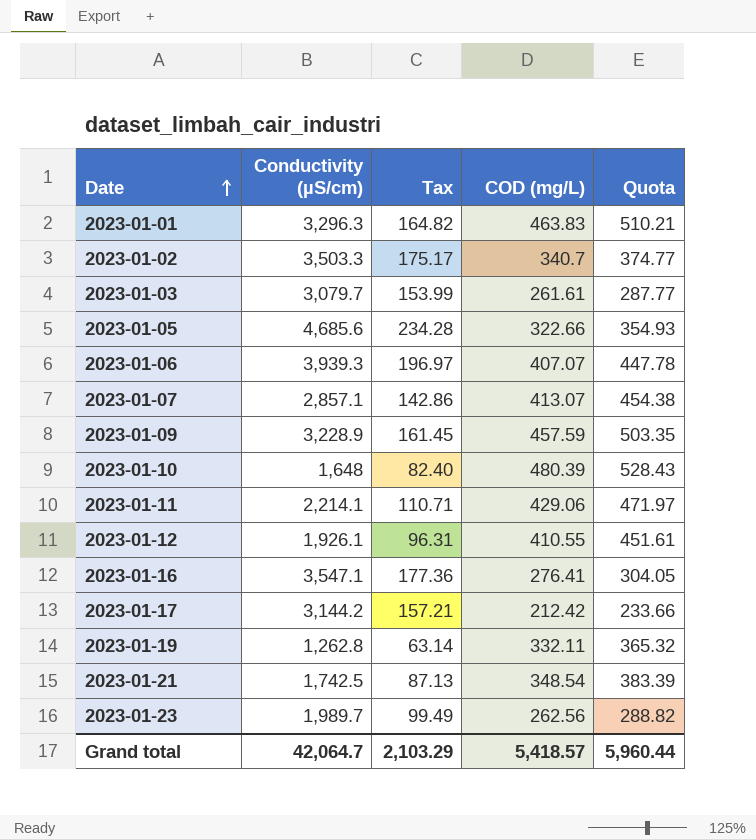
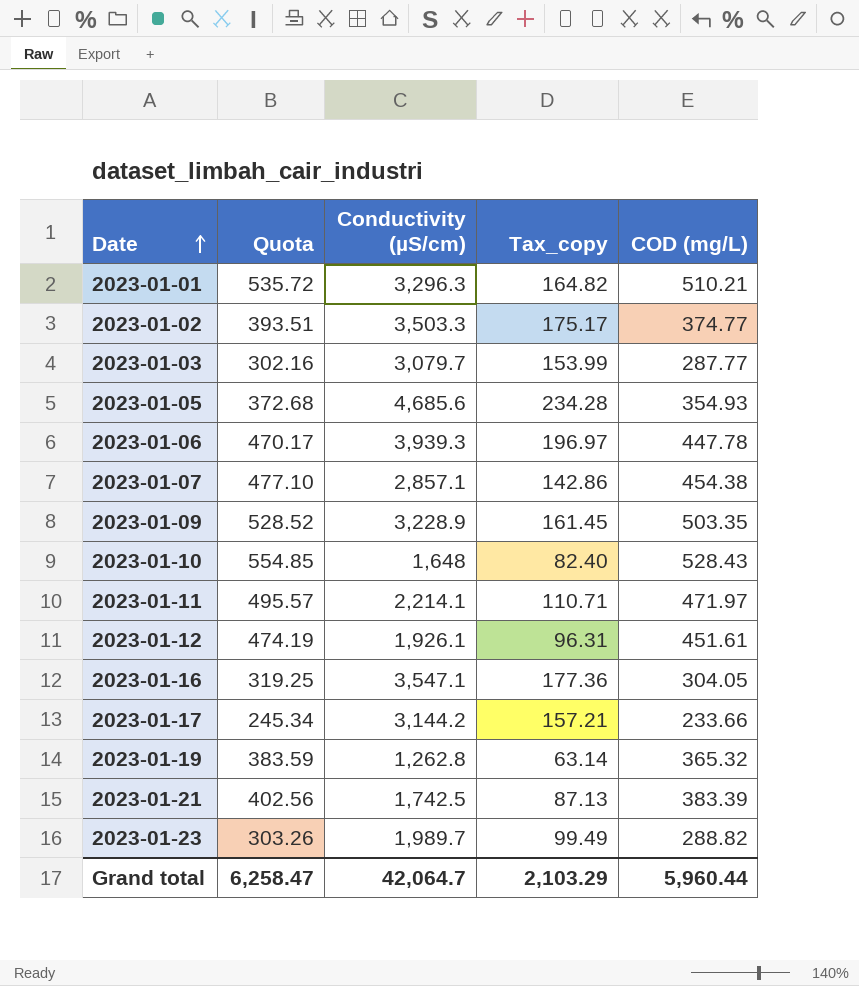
column Quota | formula: [COD (mg/L)] * 1.1 -> [COD (mg/L)] * 1.05
column Quota | position: 5 -> 2
column name: Tax -> Tax_copy
2023-01-01 | COD (mg/L): 463.83 -> 510.21
2023-01-02 | COD (mg/L): 340.7 -> 374.77
2023-01-03 | COD (mg/L): 261.61 -> 287.77
2023-01-05 | COD (mg/L): 322.66 -> 354.93
2023-01-06 | COD (mg/L): 407.07 -> 447.78
2023-01-07 | COD (mg/L): 413.07 -> 454.38
2023-01-09 | COD (mg/L): 457.59 -> 503.35
2023-01-10 | COD (mg/L): 480.39 -> 528.43
2023-01-11 | COD (mg/L): 429.06 -> 471.97
2023-01-12 | COD (mg/L): 410.55 -> 451.61
2023-01-16 | COD (mg/L): 276.41 -> 304.05
2023-01-17 | COD (mg/L): 212.42 -> 233.66
2023-01-19 | COD (mg/L): 332.11 -> 365.32
2023-01-21 | COD (mg/L): 348.54 -> 383.39
2023-01-23 | COD (mg/L): 262.56 -> 288.82
Grand total | Quota: 5,960.44 -> 6,258.47
Grand total | COD (mg/L): 5,418.57 -> 5,960.44

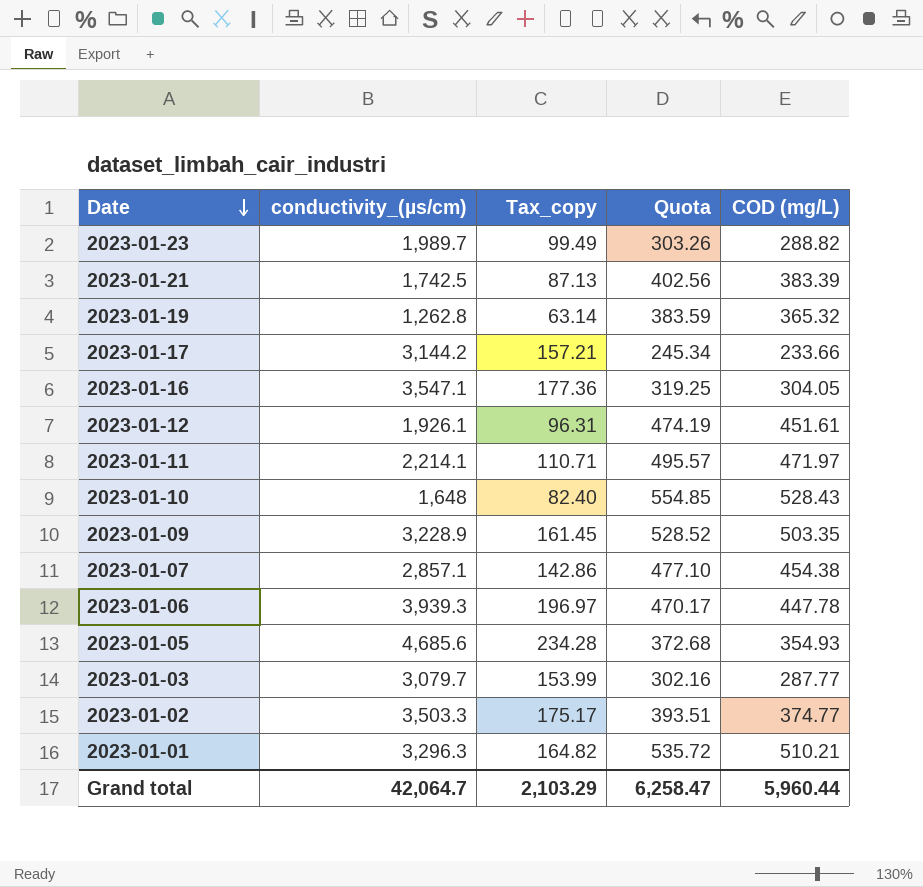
row order: Date ascending -> Date descending
column name: Conductivity (µS/cm) -> conductivity_(µs/cm)
column Quota | position: 2 -> 4

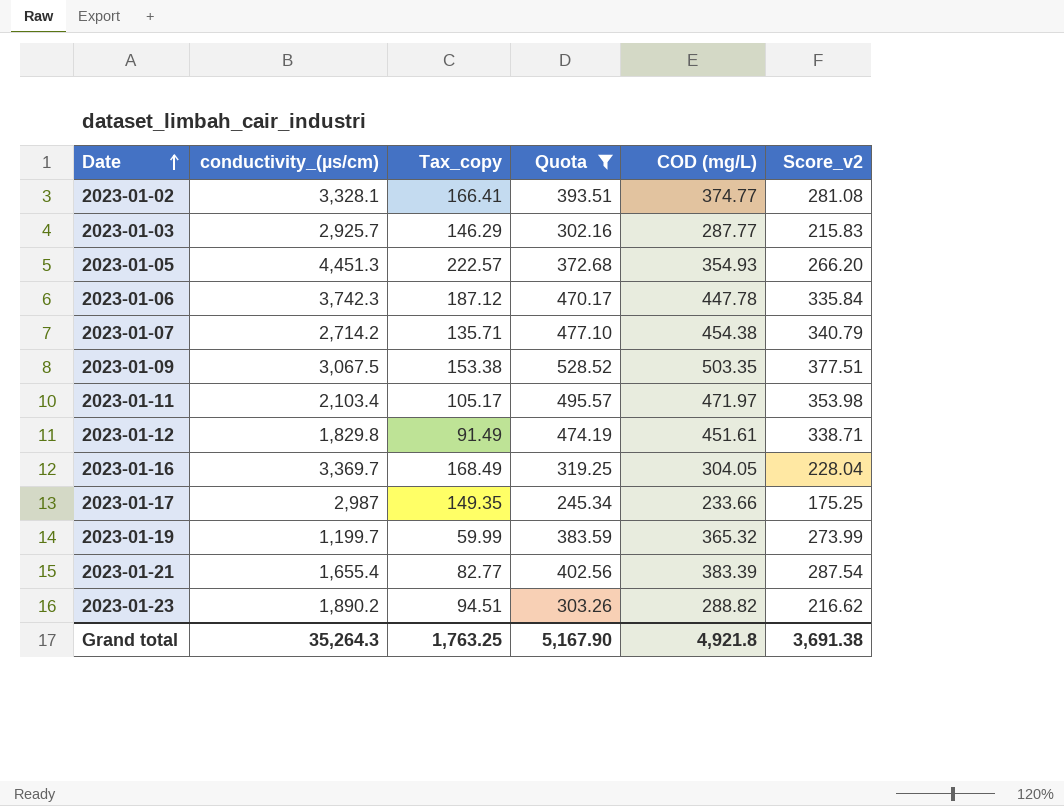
filter: none -> Quota <= 528.52
row order: Date descending -> Date ascending
column Score_v2 | formula: none -> [COD (mg/L)] * 0.75
2023-01-02 | conductivity_(µs/cm): 3,503.3 -> 3,328.1
2023-01-02 | Tax_copy: 175.17 -> 166.41
2023-01-03 | conductivity_(µs/cm): 3,079.7 -> 2,925.7
2023-01-03 | Tax_copy: 153.99 -> 146.29
2023-01-05 | conductivity_(µs/cm): 4,685.6 -> 4,451.3
2023-01-05 | Tax_copy: 234.28 -> 222.57
2023-01-06 | conductivity_(µs/cm): 3,939.3 -> 3,742.3
2023-01-06 | Tax_copy: 196.97 -> 187.12
2023-01-07 | conductivity_(µs/cm): 2,857.1 -> 2,714.2
2023-01-07 | Tax_copy: 142.86 -> 135.71
2023-01-09 | conductivity_(µs/cm): 3,228.9 -> 3,067.5
2023-01-09 | Tax_copy: 161.45 -> 153.38
2023-01-11 | conductivity_(µs/cm): 2,214.1 -> 2,103.4
2023-01-11 | Tax_copy: 110.71 -> 105.17
2023-01-12 | conductivity_(µs/cm): 1,926.1 -> 1,829.8
2023-01-12 | Tax_copy: 96.31 -> 91.49
2023-01-16 | conductivity_(µs/cm): 3,547.1 -> 3,369.7
2023-01-16 | Tax_copy: 177.36 -> 168.49
2023-01-17 | conductivity_(µs/cm): 3,144.2 -> 2,987
2023-01-17 | Tax_copy: 157.21 -> 149.35
2023-01-19 | conductivity_(µs/cm): 1,262.8 -> 1,199.7
2023-01-19 | Tax_copy: 63.14 -> 59.99
2023-01-21 | conductivity_(µs/cm): 1,742.5 -> 1,655.4
2023-01-21 | Tax_copy: 87.13 -> 82.77
2023-01-23 | conductivity_(µs/cm): 1,989.7 -> 1,890.2
2023-01-23 | Tax_copy: 99.49 -> 94.51
Grand total | conductivity_(µs/cm): 42,064.7 -> 35,264.3
Grand total | Tax_copy: 2,103.29 -> 1,763.25
Grand total | Quota: 6,258.47 -> 5,167.90
Grand total | COD (mg/L): 5,960.44 -> 4,921.8

